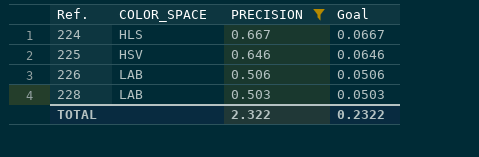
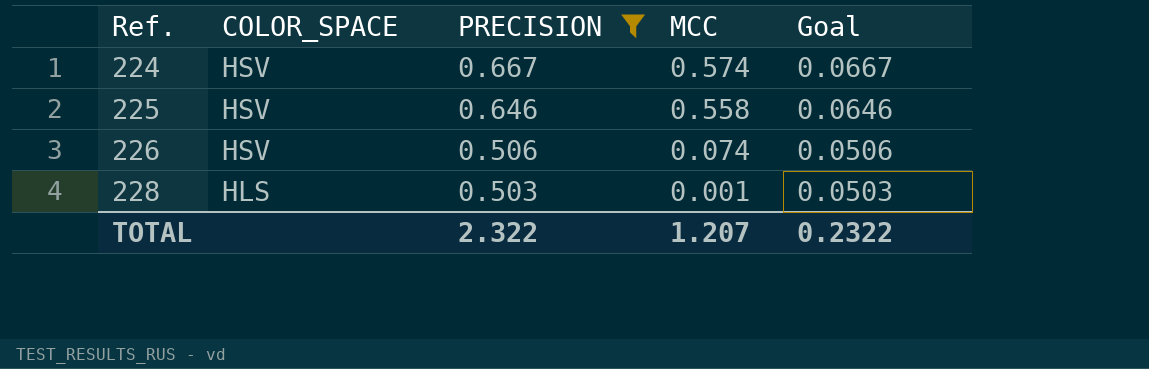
column MCC | position: none -> 4
224 | COLOR_SPACE: HLS -> HSV
226 | COLOR_SPACE: LAB -> HSV
228 | COLOR_SPACE: LAB -> HLS

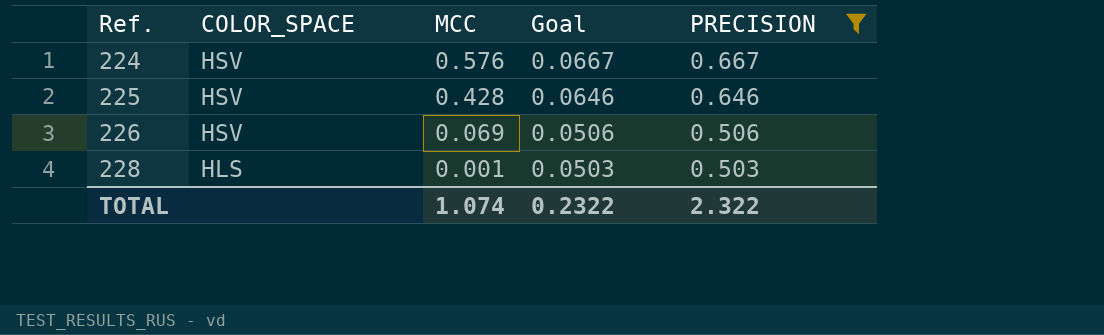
column PRECISION | position: 3 -> 5
224 | MCC: 0.574 -> 0.576
225 | MCC: 0.558 -> 0.428
226 | MCC: 0.074 -> 0.069
TOTAL | MCC: 1.207 -> 1.074

